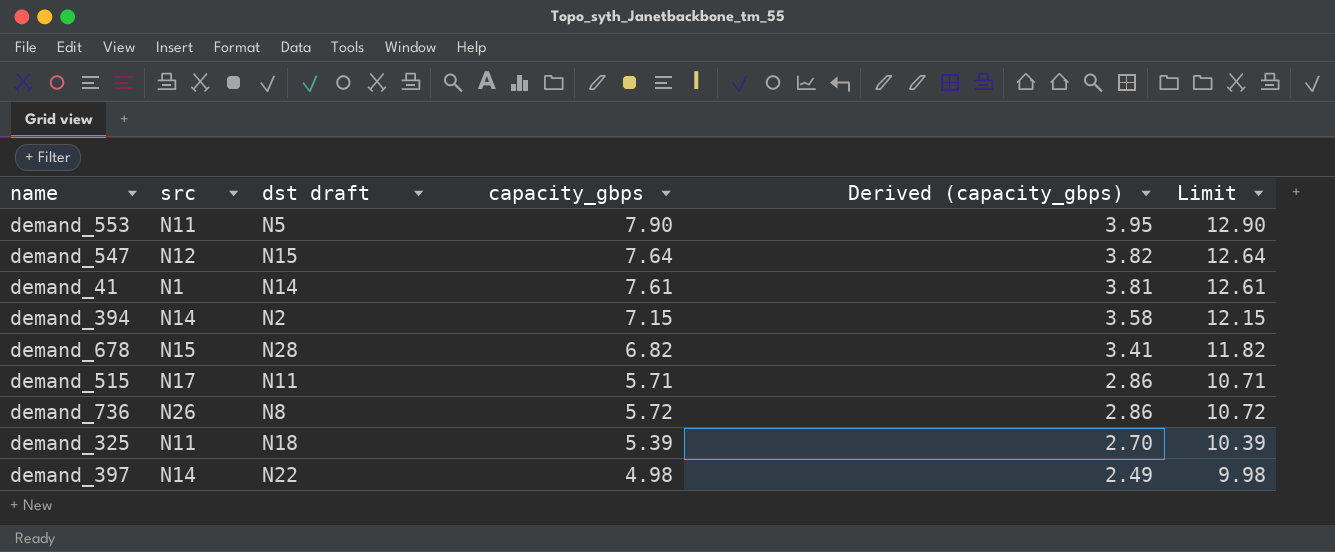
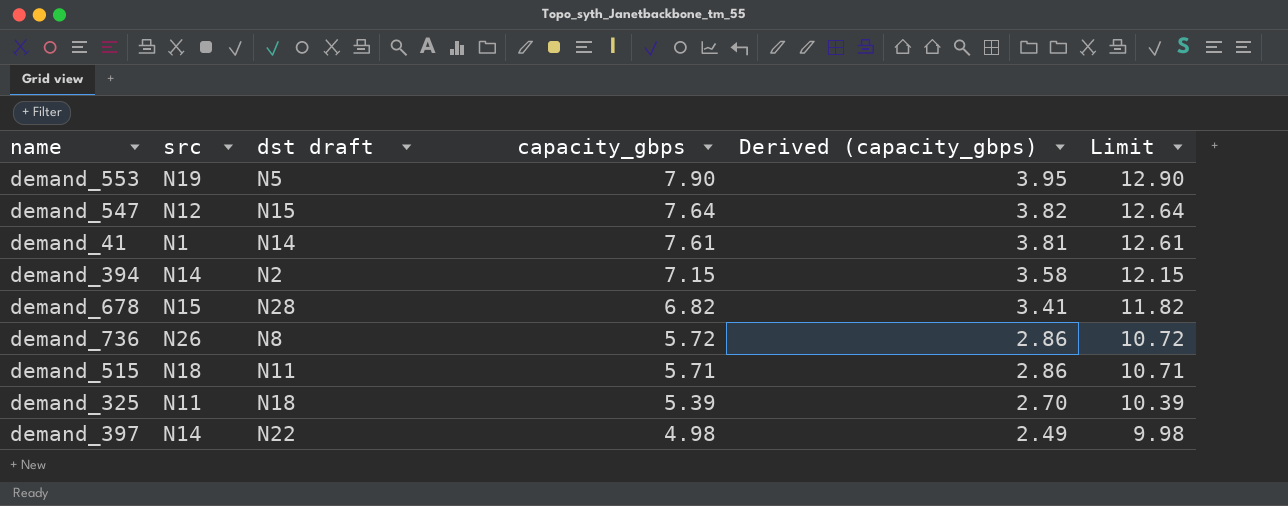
row order: Derived (capacity_gbps) descending -> capacity_gbps descending
demand_553 | src: N11 -> N19
demand_515 | src: N17 -> N18

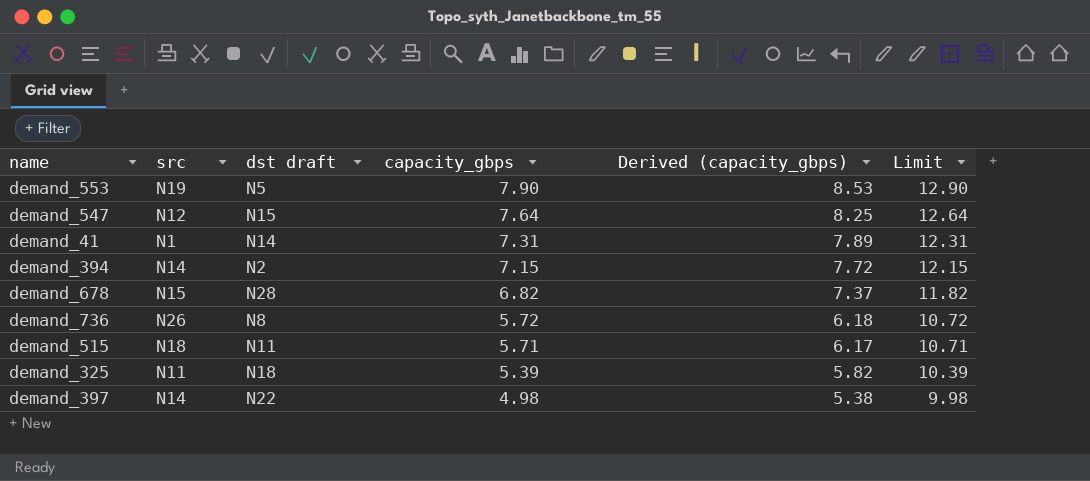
column Derived (capacity_gbps) | formula: [capacity_gbps] * 0.5 -> [capacity_gbps] * 1.08
demand_41 | capacity_gbps: 7.61 -> 7.31
demand_41 | Limit: 12.61 -> 12.31

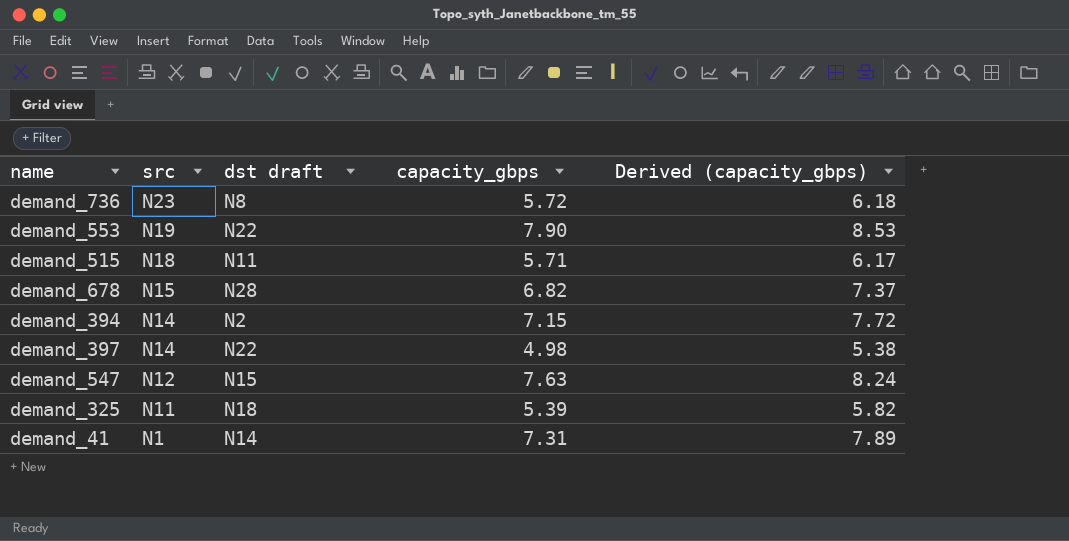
row order: capacity_gbps descending -> src descending
column Limit | formula: [capacity_gbps] + 5 -> none
demand_736 | src: N26 -> N23
demand_553 | dst draft: N5 -> N22
demand_547 | capacity_gbps: 7.64 -> 7.63
demand_547 | Derived (capacity_gbps): 8.25 -> 8.24

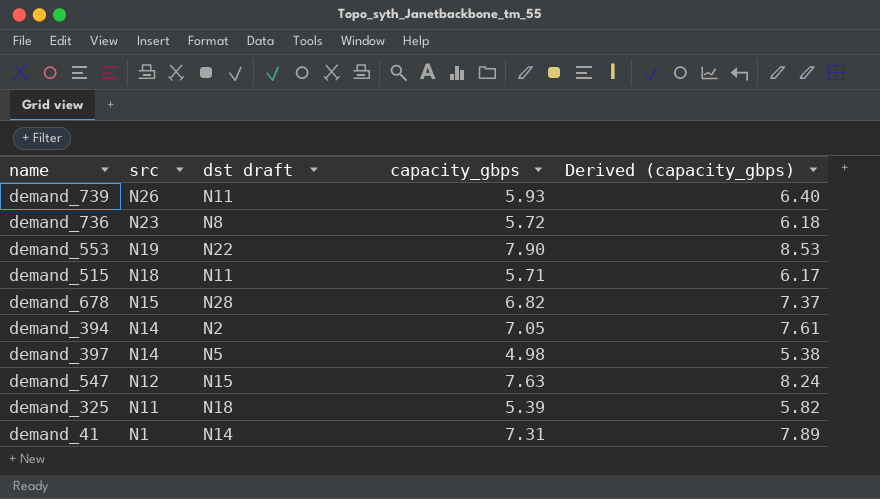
row demand_739: none -> N26 | N11 | 5.93 | 6.40
demand_394 | capacity_gbps: 7.15 -> 7.05
demand_394 | Derived (capacity_gbps): 7.72 -> 7.61
demand_397 | dst draft: N22 -> N5

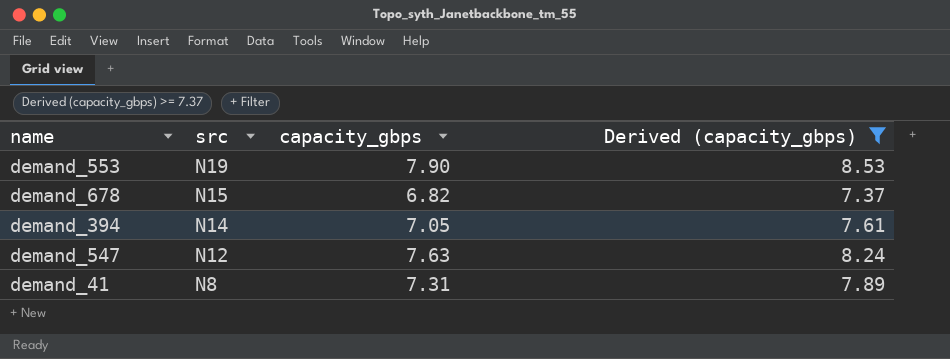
filter: none -> Derived (capacity_gbps) >= 7.37
column dst draft | position: 3 -> none
demand_41 | src: N1 -> N8

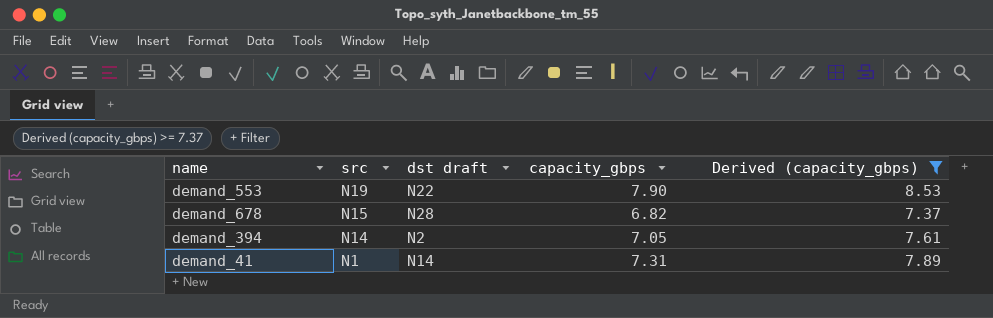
column dst draft | position: none -> 3
row demand_547: N12 | 7.63 | 8.24 -> none
demand_41 | src: N8 -> N1

